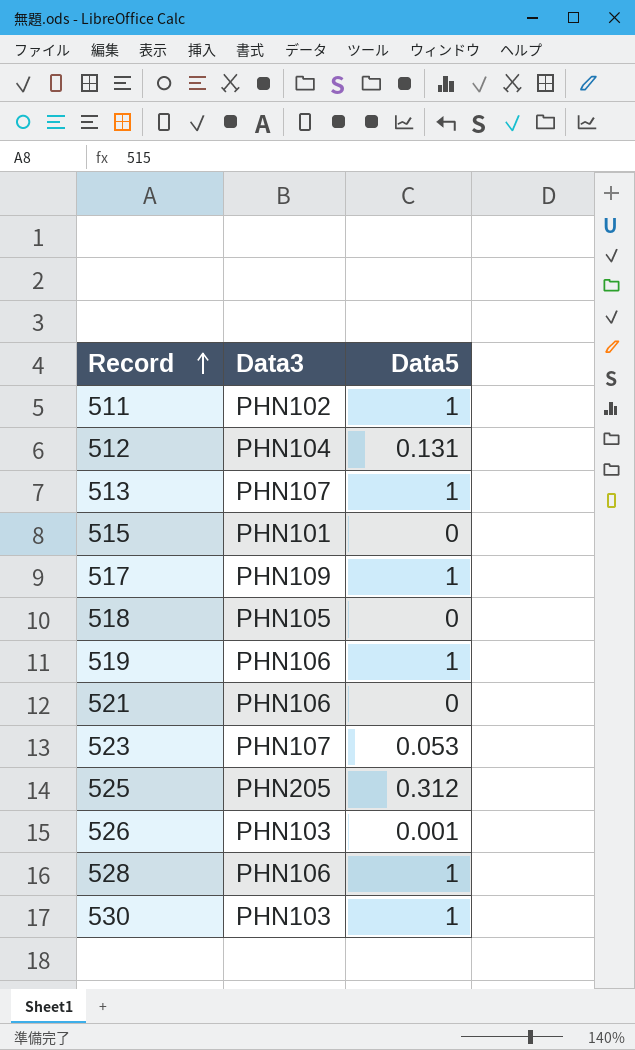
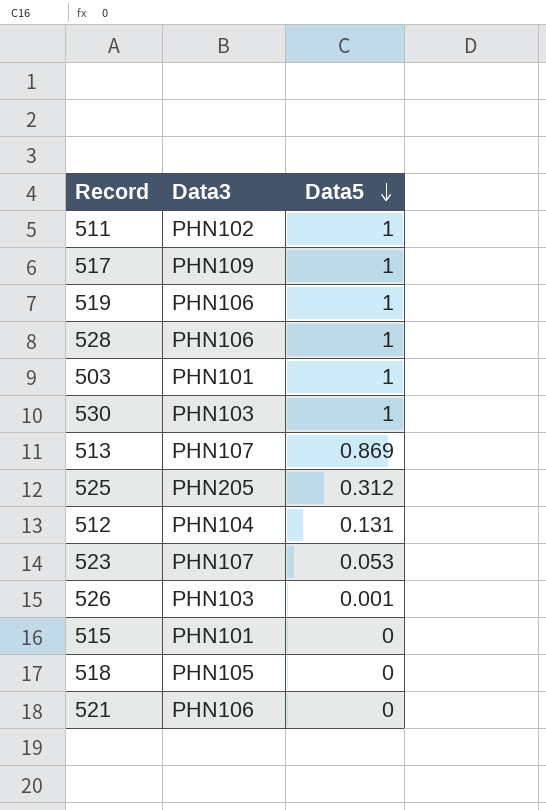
row order: Record ascending -> Data5 descending
row 503: none -> PHN101 | 1
513 | Data5: 1 -> 0.869

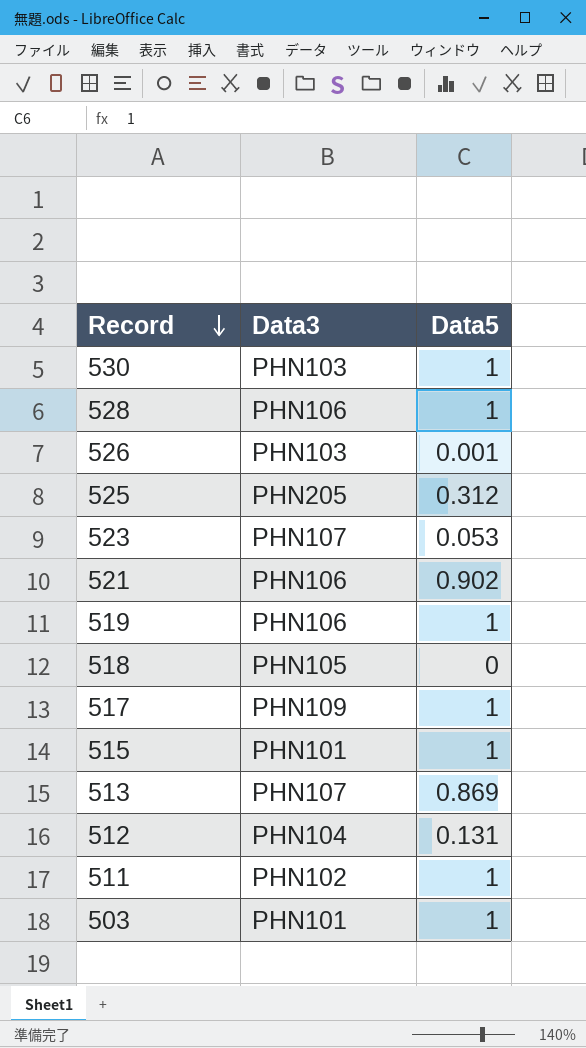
row order: Data5 descending -> Record descending
521 | Data5: 0 -> 0.902
515 | Data5: 0 -> 1

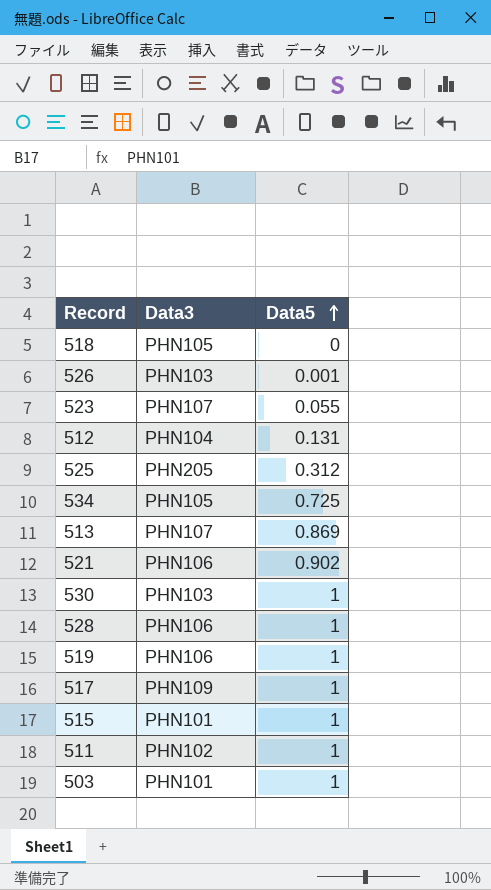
row order: Record descending -> Data5 ascending
523 | Data5: 0.053 -> 0.055
row 534: none -> PHN105 | 0.725

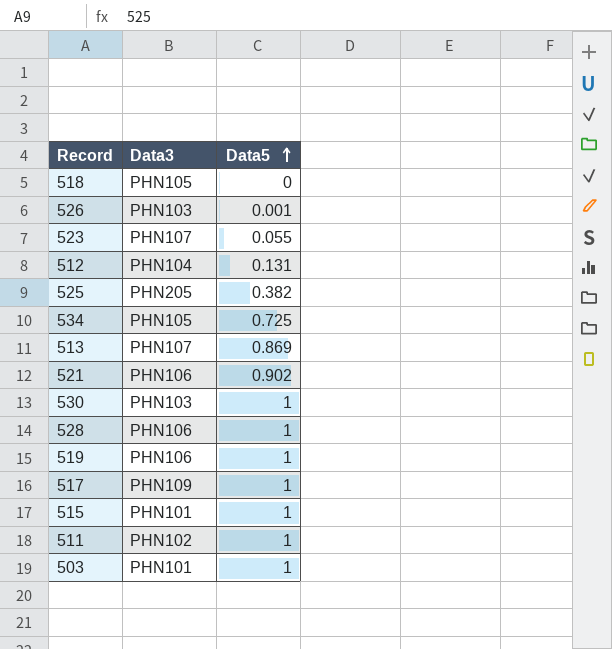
525 | Data5: 0.312 -> 0.382

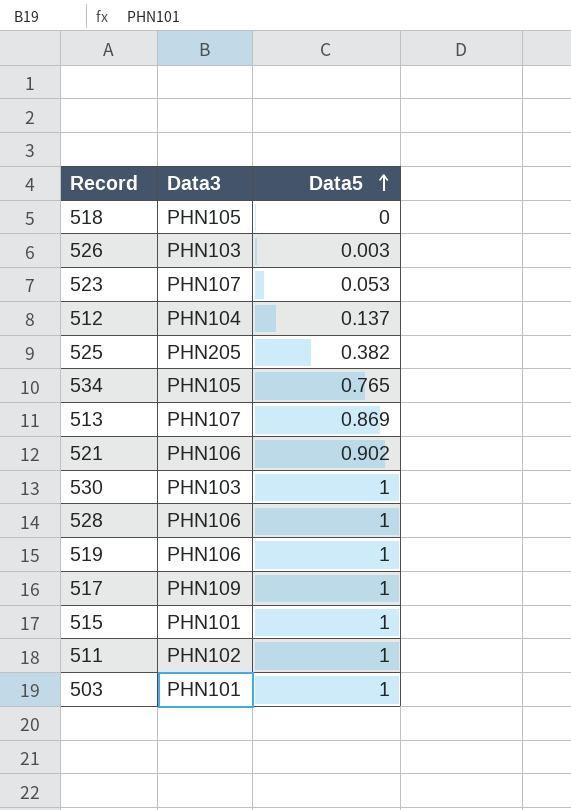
526 | Data5: 0.001 -> 0.003
523 | Data5: 0.055 -> 0.053
512 | Data5: 0.131 -> 0.137
534 | Data5: 0.725 -> 0.765

